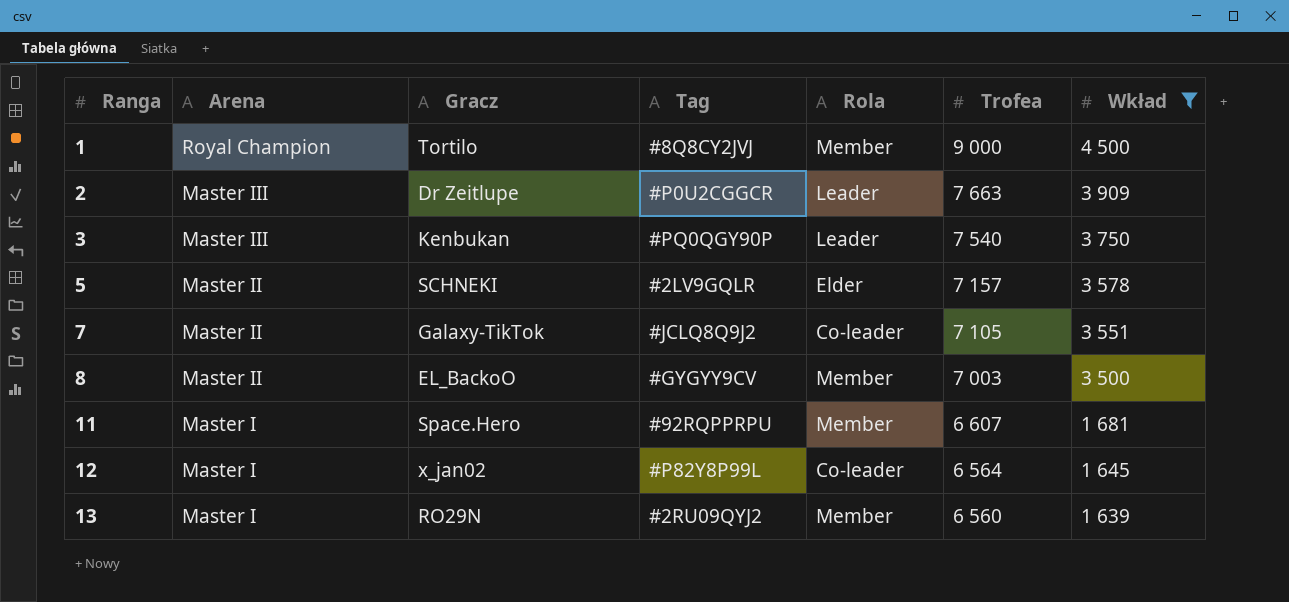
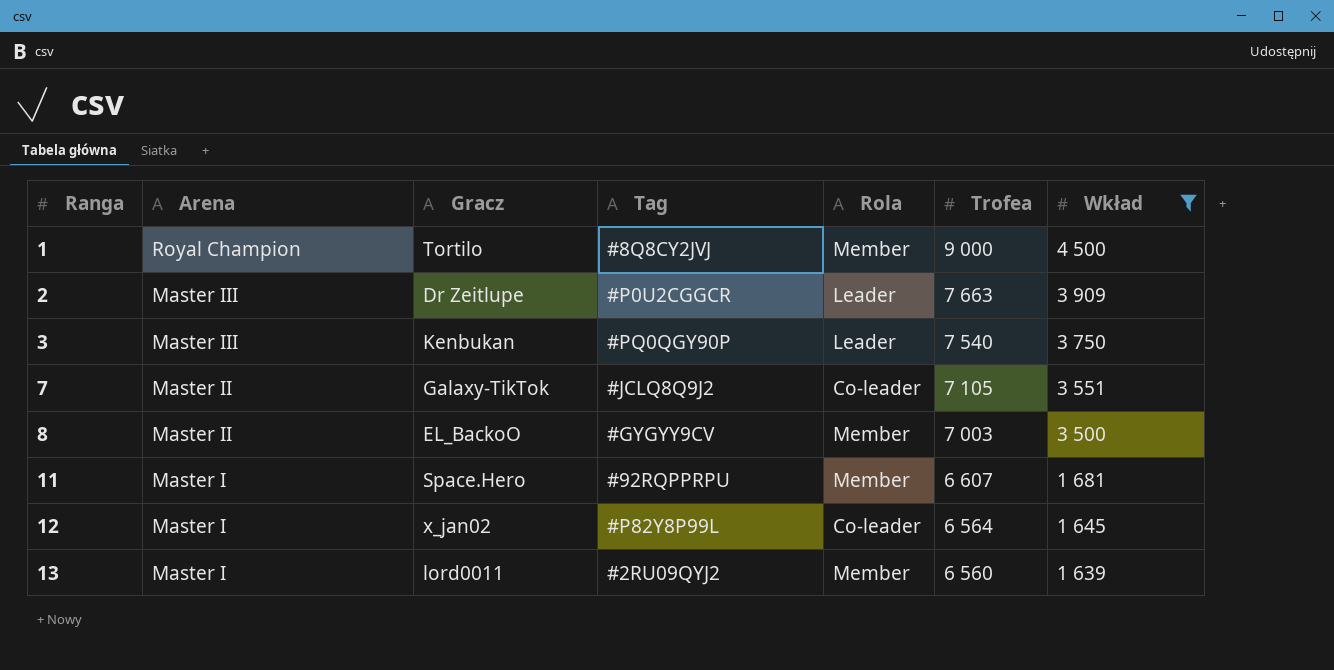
row 5: Master II | SCHNEKI | #2LV9GQLR | Elder | 7 157 | 3 578 -> none
13 | Gracz: RO29N -> lord0011

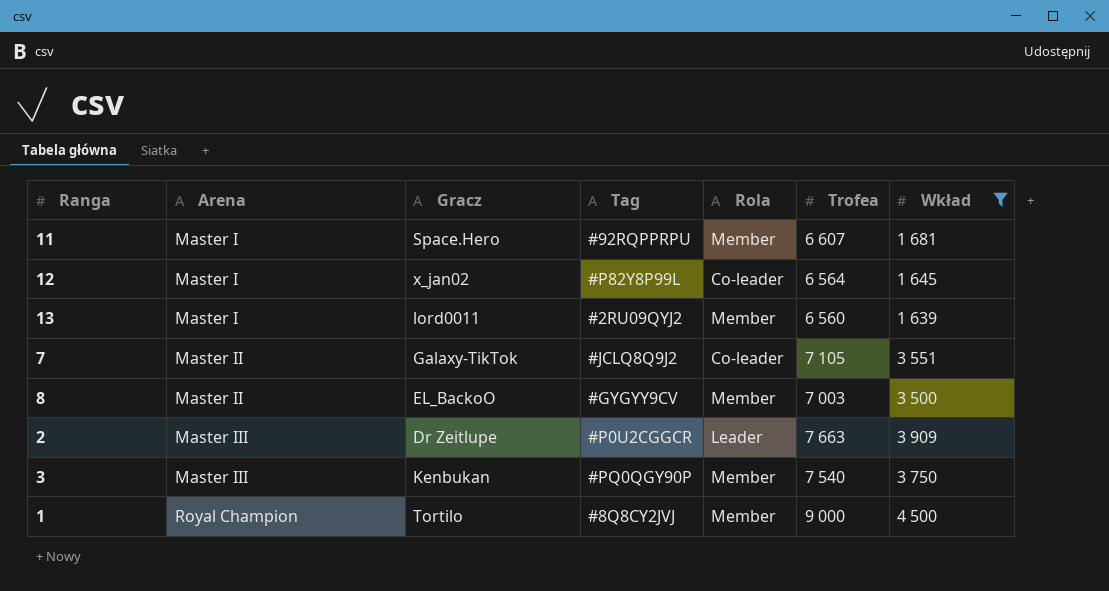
row order: Ranga ascending -> Arena ascending
3 | Rola: Leader -> Member

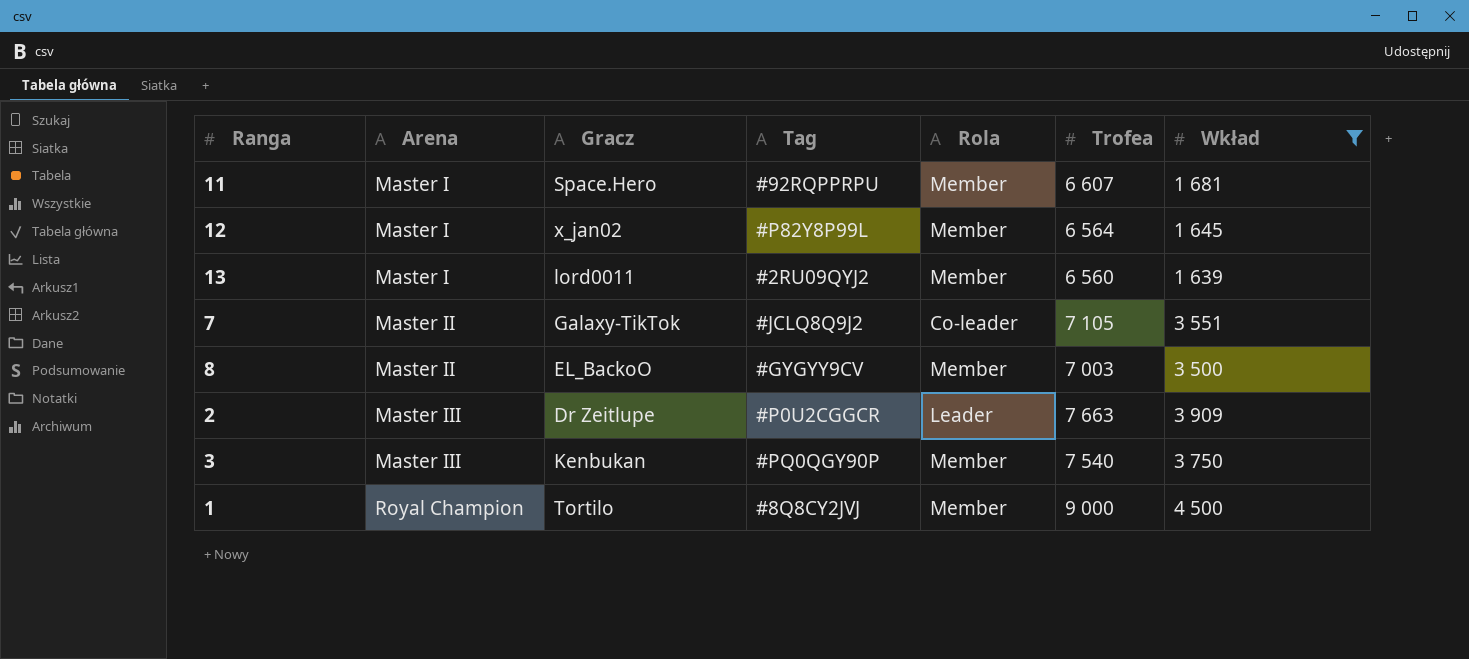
12 | Rola: Co-leader -> Member

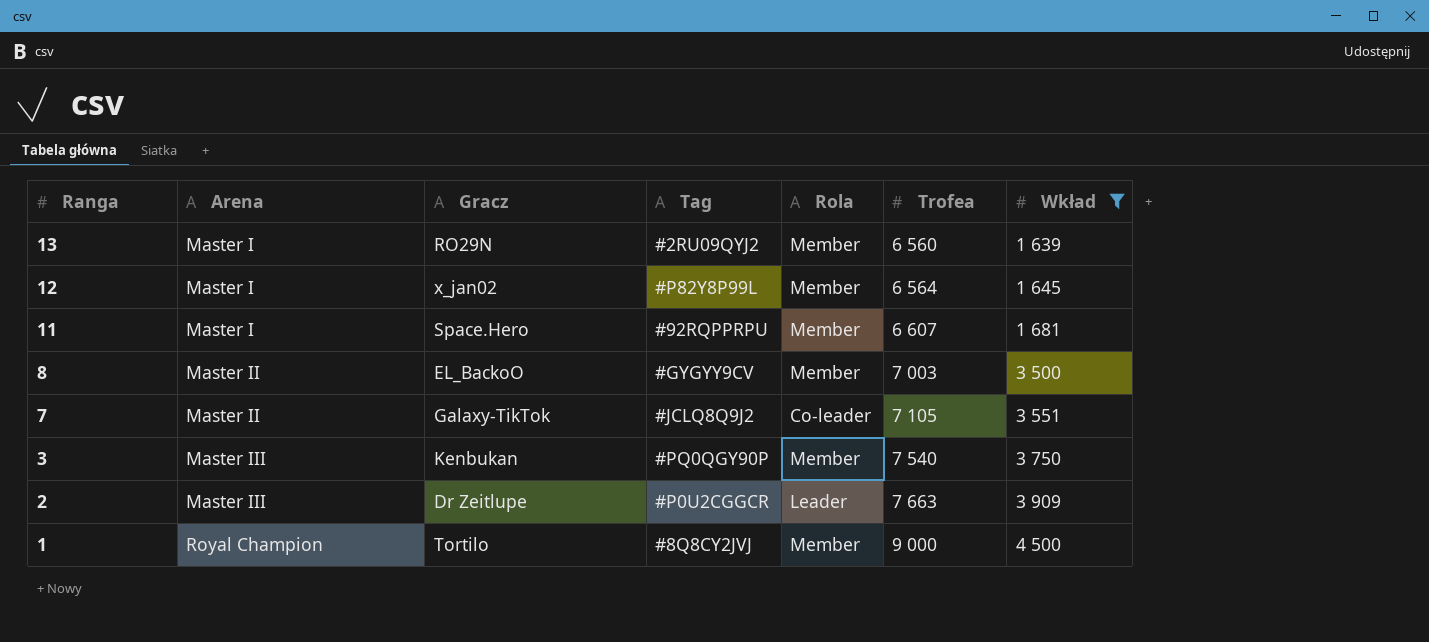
row order: Arena ascending -> Ranga descending
13 | Gracz: lord0011 -> RO29N

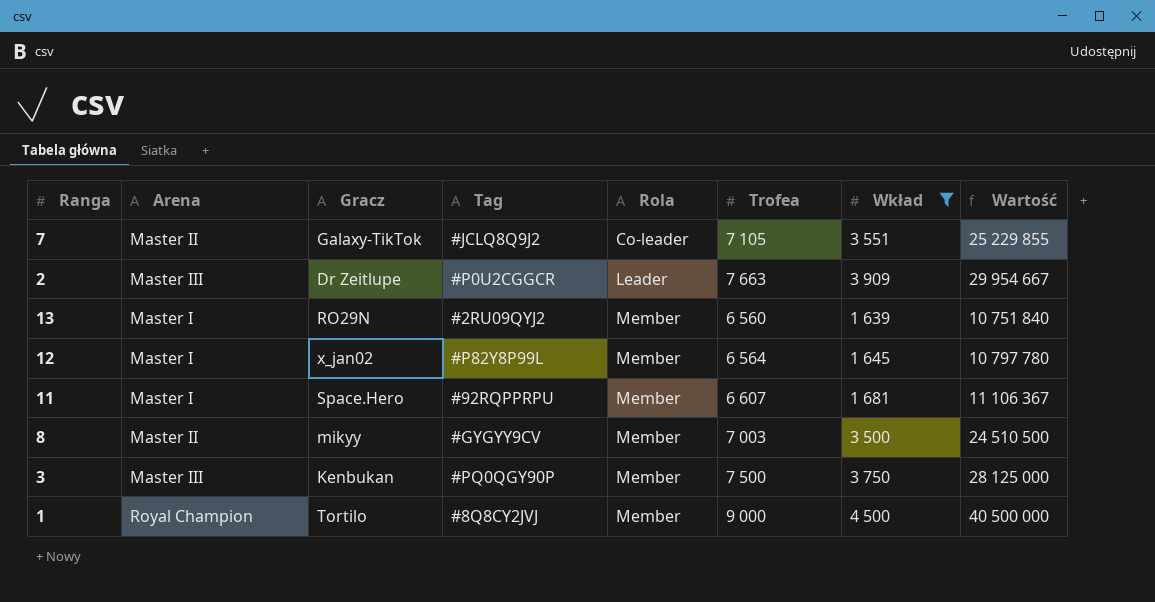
row order: Ranga descending -> Rola ascending
column Wartość | formula: none -> [Trofea] * [Wkład]
8 | Gracz: EL_BackoO -> mikyy
3 | Trofea: 7 540 -> 7 500

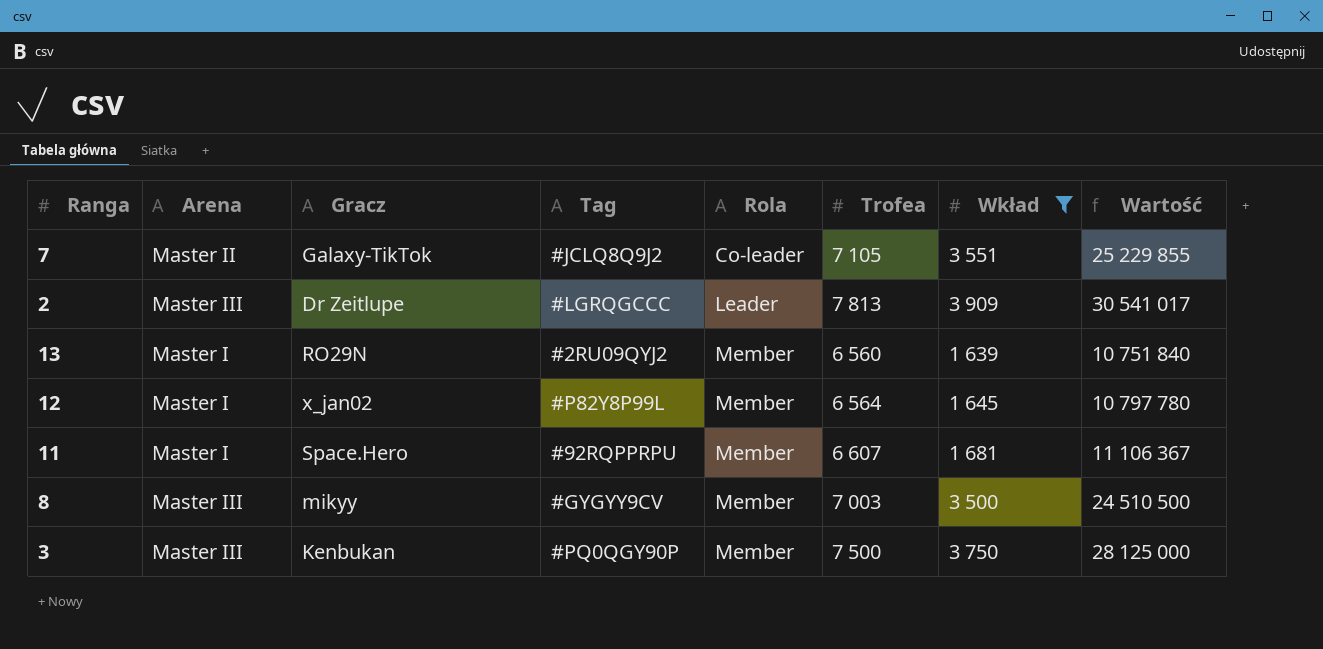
row 1: Royal Champion | Tortilo | #8Q8CY2JVJ | Member | 9 000 | 4 500 | 40 500 000 -> none
2 | Tag: #P0U2CGGCR -> #LGRQGCCC
2 | Trofea: 7 663 -> 7 813
2 | Wartość: 29 954 667 -> 30 541 017
8 | Arena: Master II -> Master III

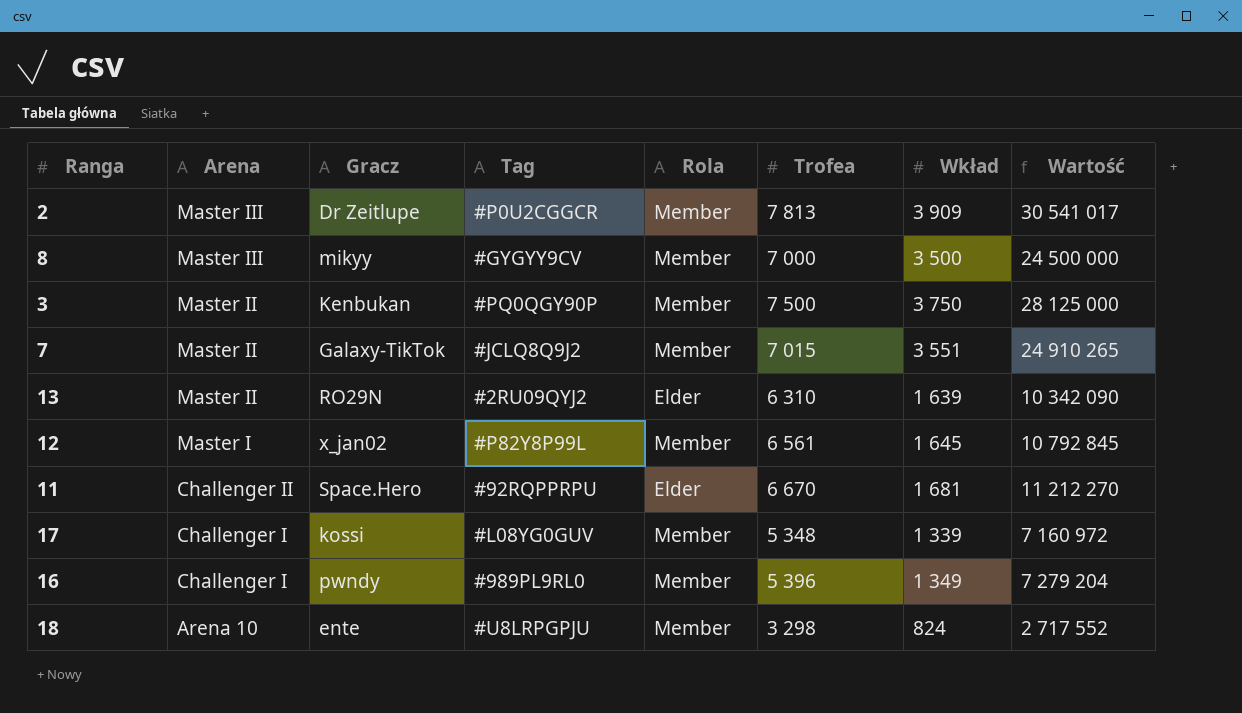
filter: Wkład >= 1 639 -> none
row order: Rola ascending -> Arena descending
2 | Tag: #LGRQGCCC -> #P0U2CGGCR
2 | Rola: Leader -> Member
8 | Trofea: 7 003 -> 7 000
8 | Wartość: 24 510 500 -> 24 500 000
3 | Arena: Master III -> Master II
7 | Rola: Co-leader -> Member
7 | Trofea: 7 105 -> 7 015
7 | Wartość: 25 229 855 -> 24 910 265
13 | Arena: Master I -> Master II
13 | Rola: Member -> Elder
13 | Trofea: 6 560 -> 6 310
13 | Wartość: 10 751 840 -> 10 342 090
12 | Trofea: 6 564 -> 6 561
12 | Wartość: 10 797 780 -> 10 792 845
11 | Arena: Master I -> Challenger II
11 | Rola: Member -> Elder
11 | Trofea: 6 607 -> 6 670
11 | Wartość: 11 106 367 -> 11 212 270

